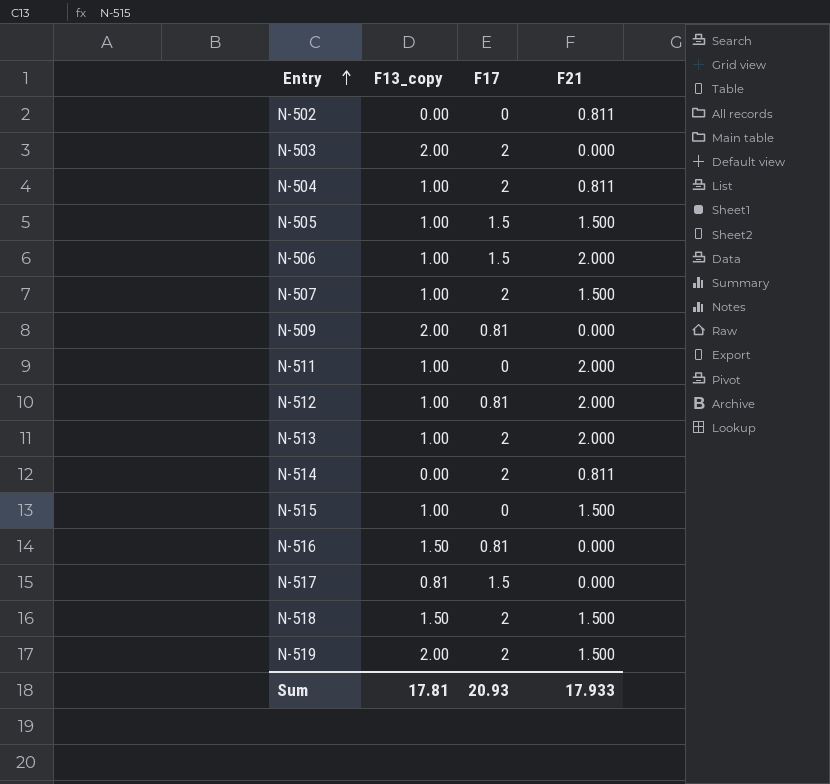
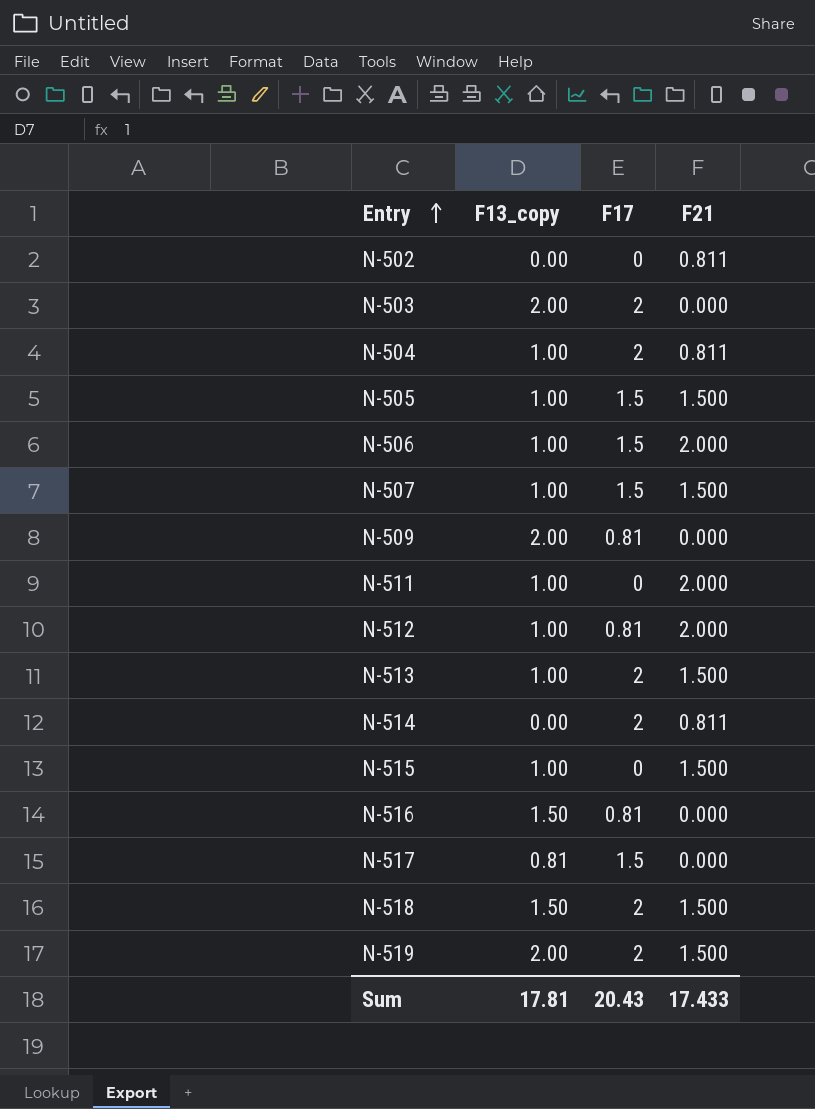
N-507 | F17: 2 -> 1.5
N-513 | F21: 2.000 -> 1.500
Sum | F17: 20.93 -> 20.43
Sum | F21: 17.933 -> 17.433

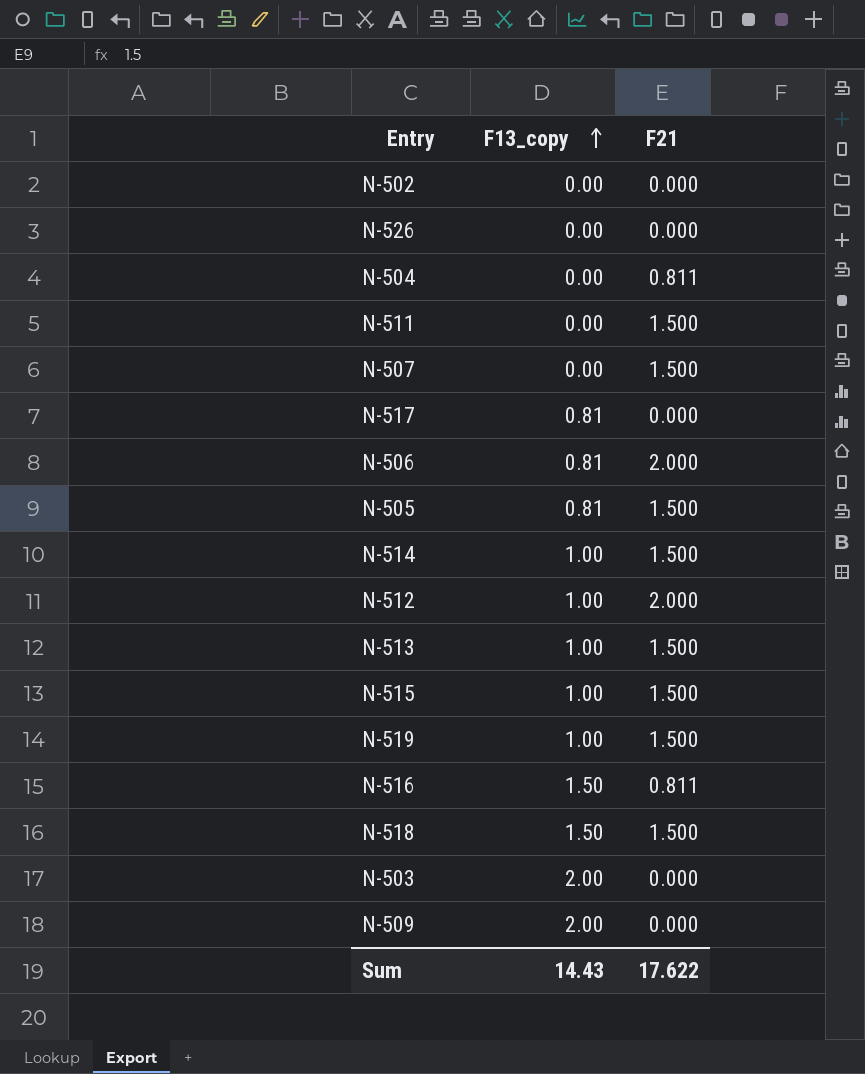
row order: Entry ascending -> F13_copy ascending
column F17 | position: 3 -> none
N-502 | F21: 0.811 -> 0.000
row N-526: none -> 0.00 | 0.000
N-504 | F13_copy: 1.00 -> 0.00
N-511 | F13_copy: 1.00 -> 0.00
N-511 | F21: 2.000 -> 1.500
N-507 | F13_copy: 1.00 -> 0.00
N-506 | F13_copy: 1.00 -> 0.81
N-505 | F13_copy: 1.00 -> 0.81
N-514 | F13_copy: 0.00 -> 1.00
N-514 | F21: 0.811 -> 1.500
N-519 | F13_copy: 2.00 -> 1.00
N-516 | F21: 0.000 -> 0.811
Sum | F13_copy: 17.81 -> 14.43
Sum | F21: 17.433 -> 17.622

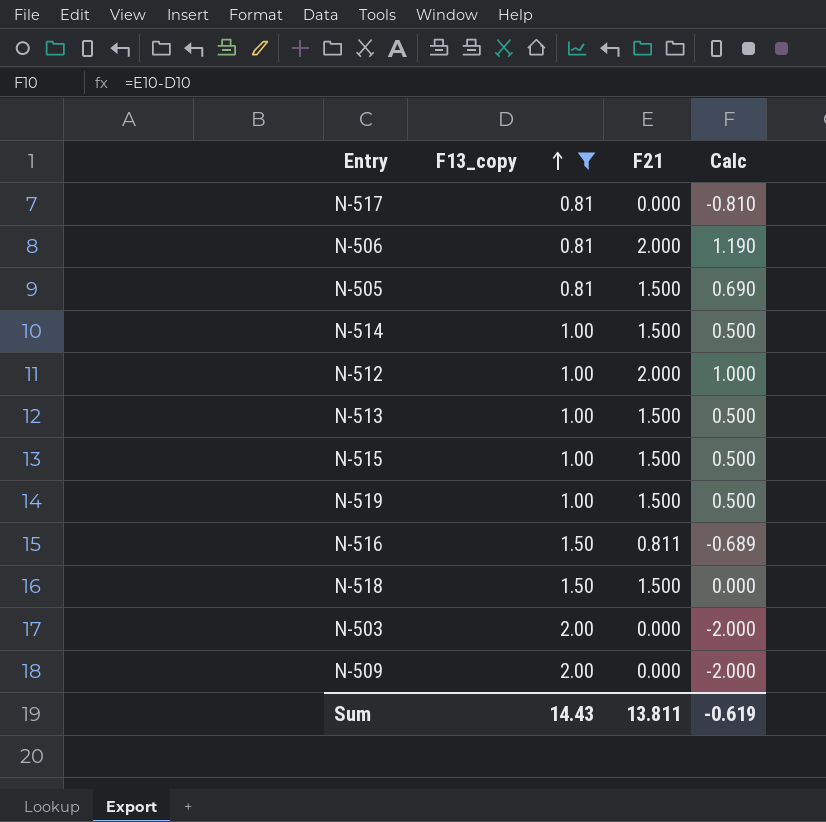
filter: none -> F13_copy != 0.00
column Calc | formula: none -> [F21] - [F13_copy]
Sum | F21: 17.622 -> 13.811

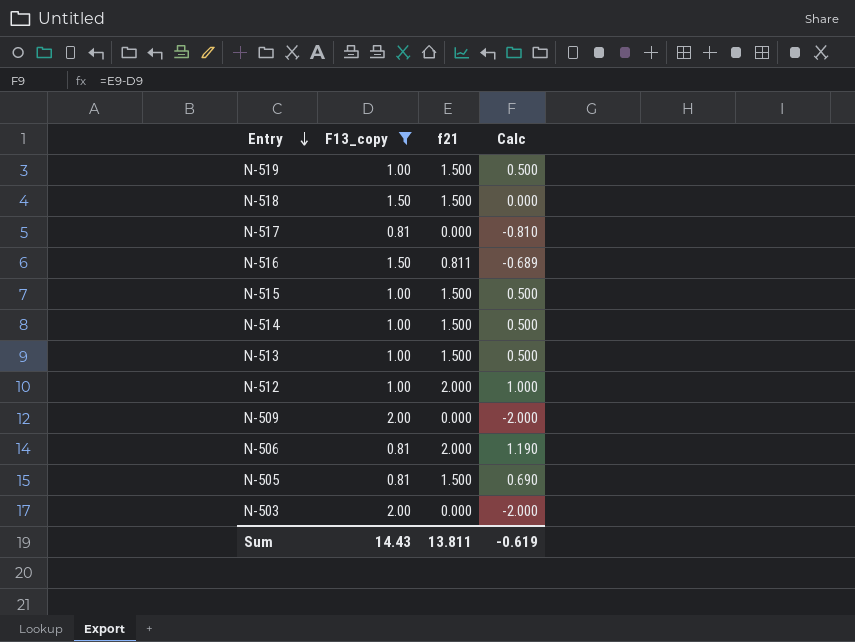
row order: F13_copy ascending -> Entry descending
column name: F21 -> f21

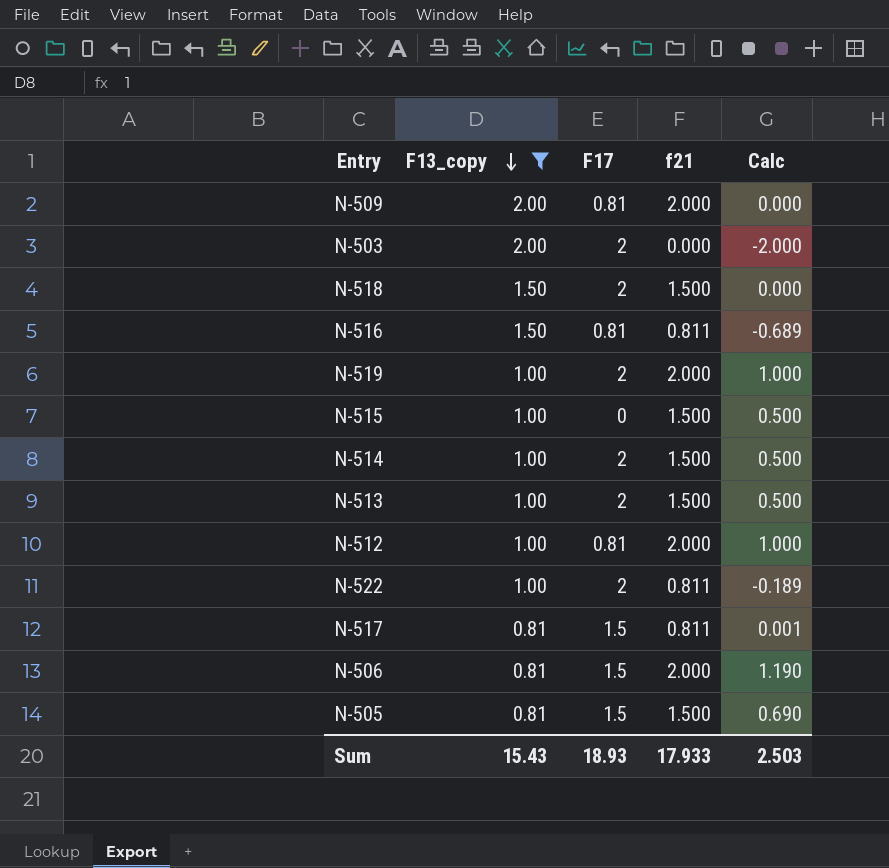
row order: Entry descending -> F13_copy descending
column F17 | position: none -> 3
N-509 | f21: 0.000 -> 2.000
N-509 | Calc: -2.000 -> 0.000
N-519 | f21: 1.500 -> 2.000
N-519 | Calc: 0.500 -> 1.000
row N-522: none -> 1.00 | 2 | 0.811 | -0.189
N-517 | f21: 0.000 -> 0.811
N-517 | Calc: -0.810 -> 0.001
Sum | F13_copy: 14.43 -> 15.43
Sum | f21: 13.811 -> 17.933
Sum | Calc: -0.619 -> 2.503

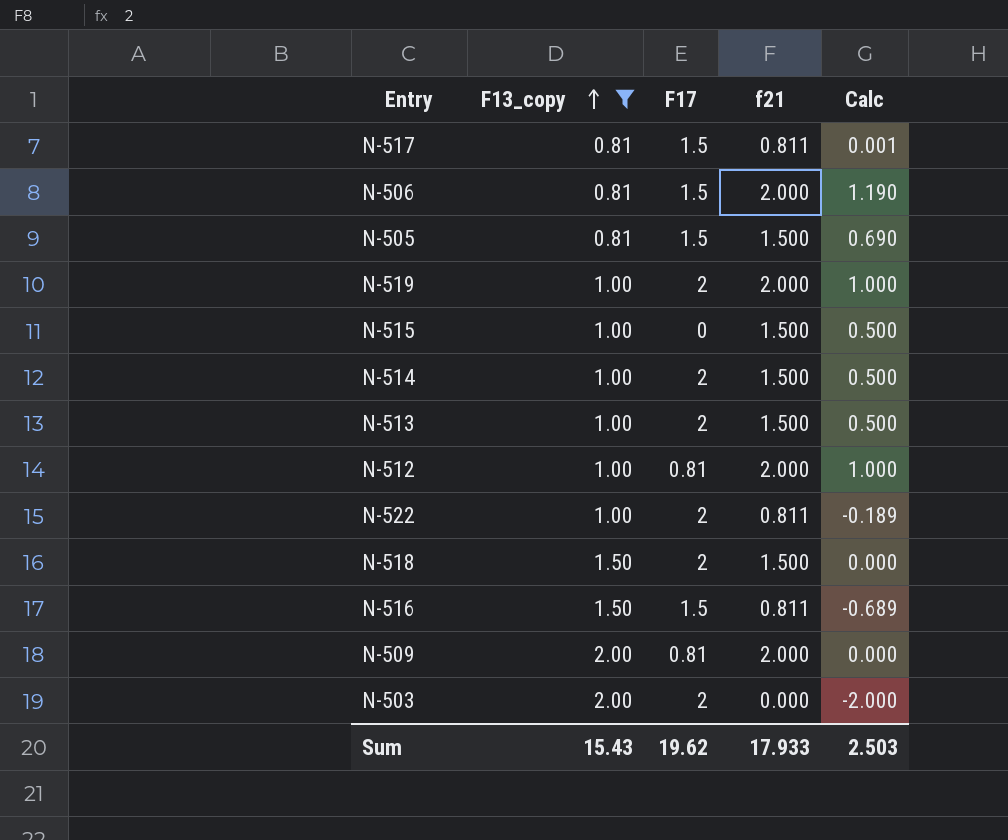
row order: F13_copy descending -> F13_copy ascending
N-516 | F17: 0.81 -> 1.5
Sum | F17: 18.93 -> 19.62

